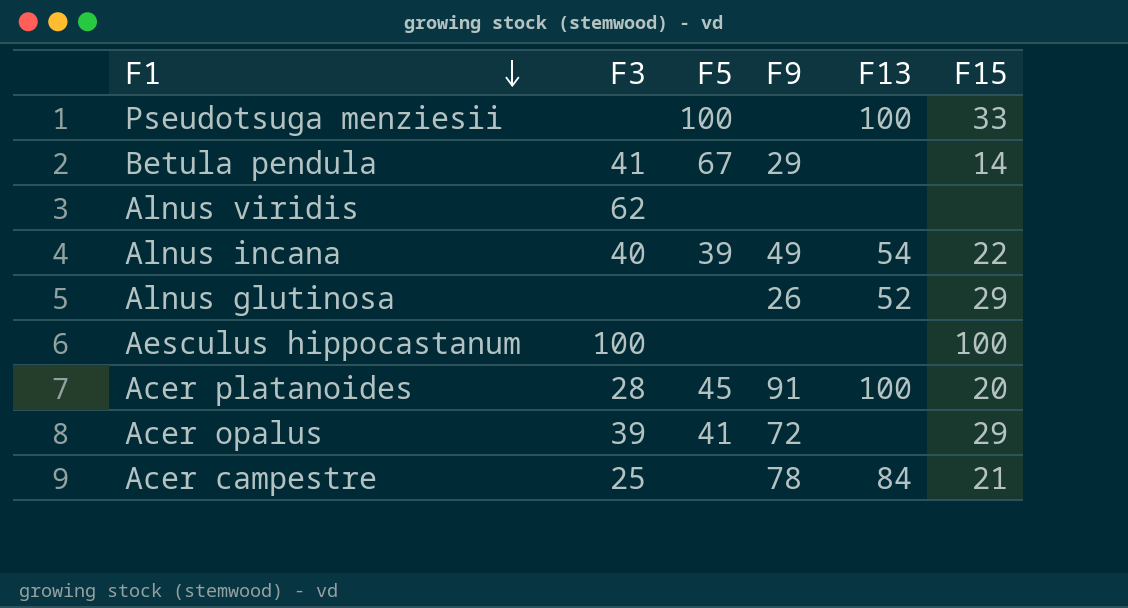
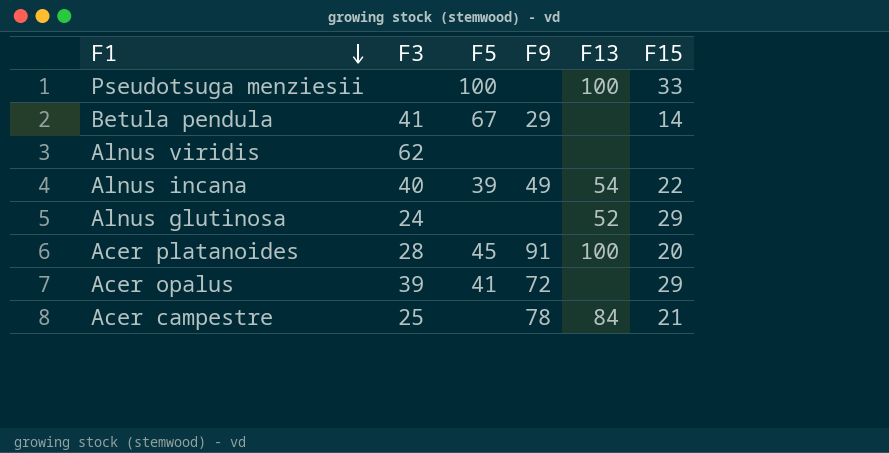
row Aesculus hippocastanum: 100 | none | none | none | 100 -> none
Alnus glutinosa | F3: none -> 24
Alnus glutinosa | F9: 26 -> none

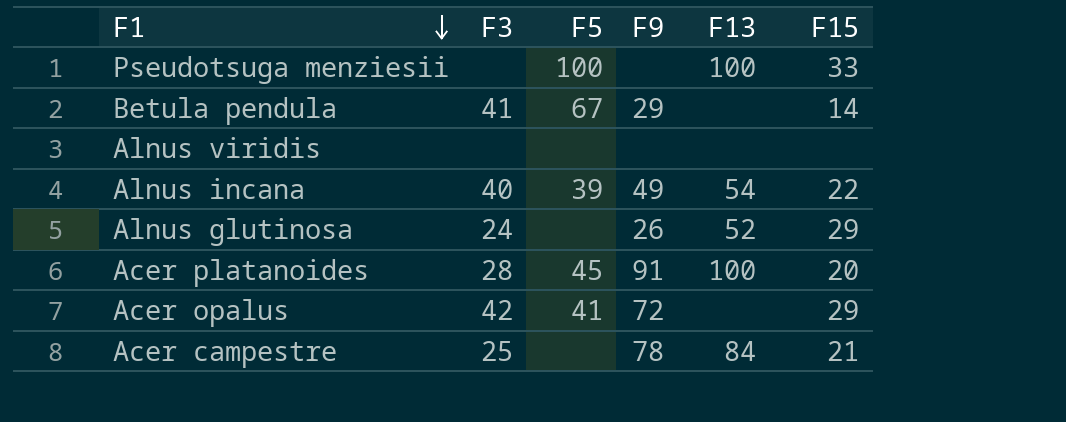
Alnus viridis | F3: 62 -> none
Alnus glutinosa | F9: none -> 26
Acer opalus | F3: 39 -> 42

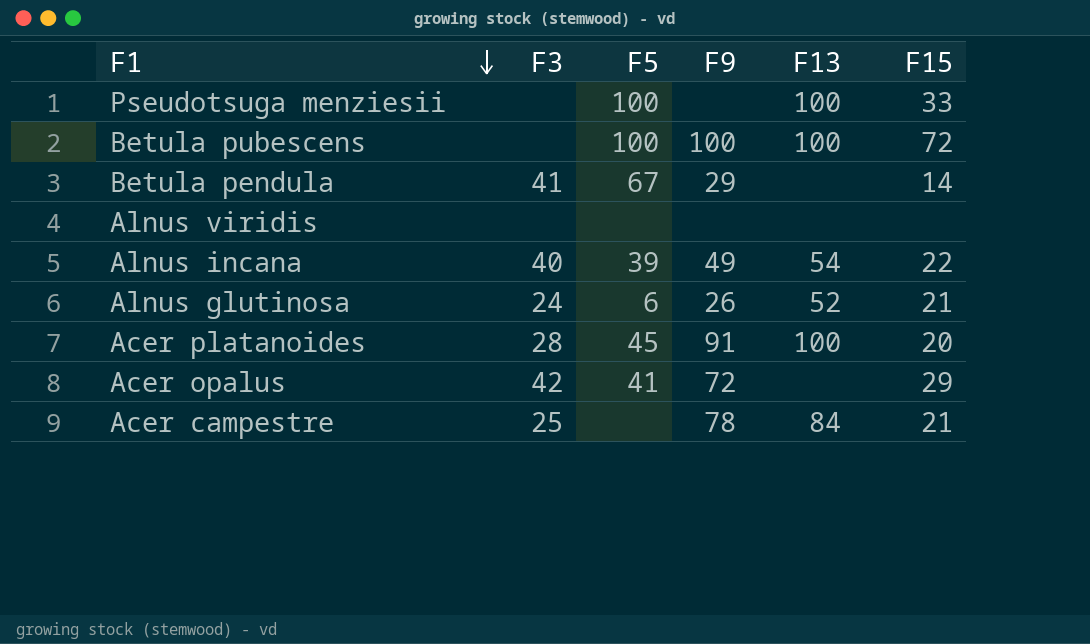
row Betula pubescens: none -> none | 100 | 100 | 100 | 72
Alnus glutinosa | F5: none -> 6
Alnus glutinosa | F15: 29 -> 21

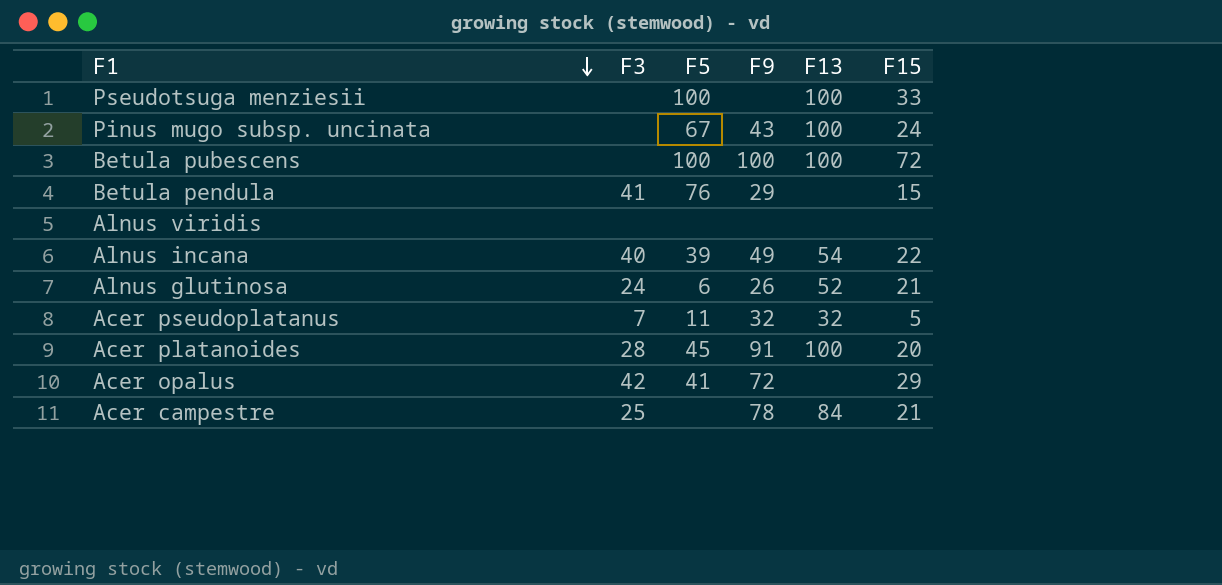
row Pinus mugo subsp. uncinata: none -> none | 67 | 43 | 100 | 24
Betula pendula | F5: 67 -> 76
Betula pendula | F15: 14 -> 15
row Acer pseudoplatanus: none -> 7 | 11 | 32 | 32 | 5

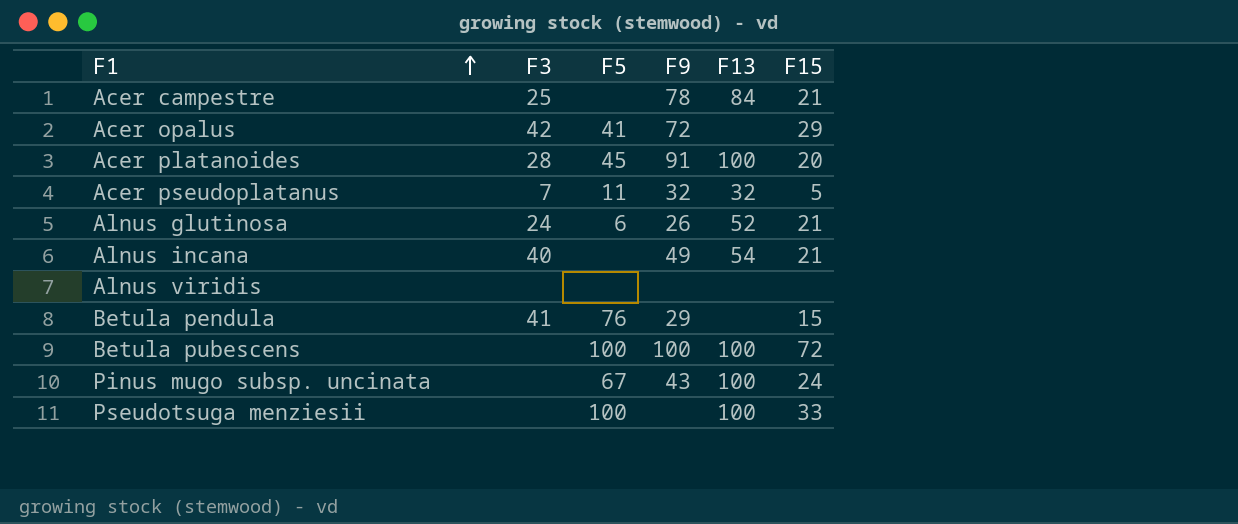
row order: F1 descending -> F1 ascending
Alnus incana | F5: 39 -> none
Alnus incana | F15: 22 -> 21

